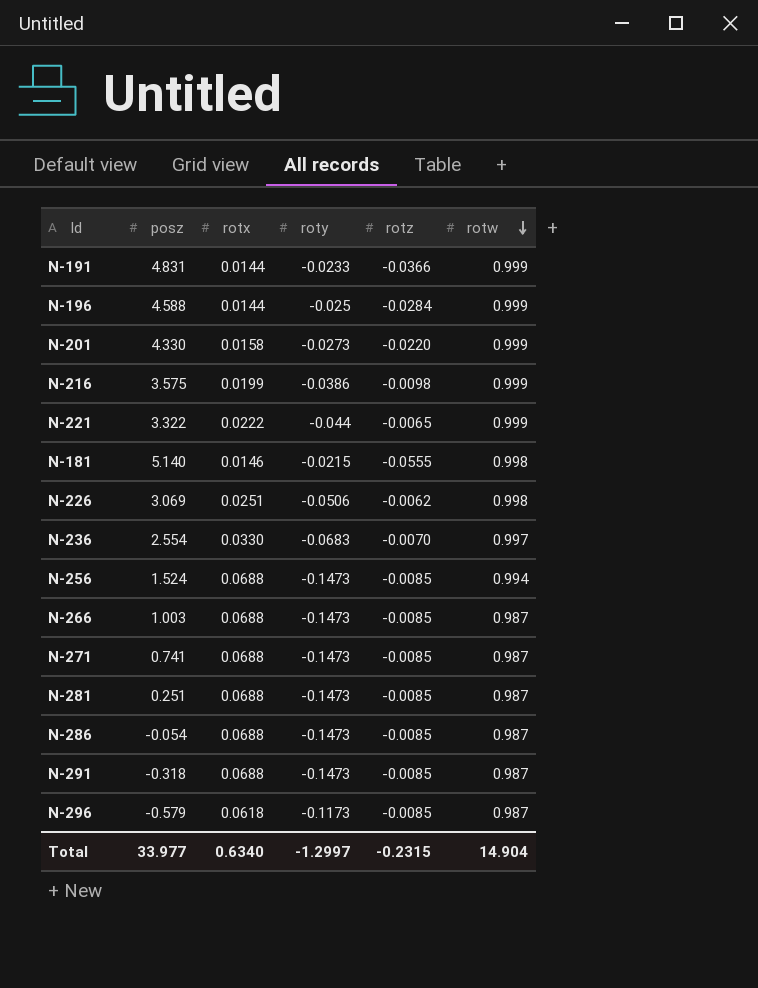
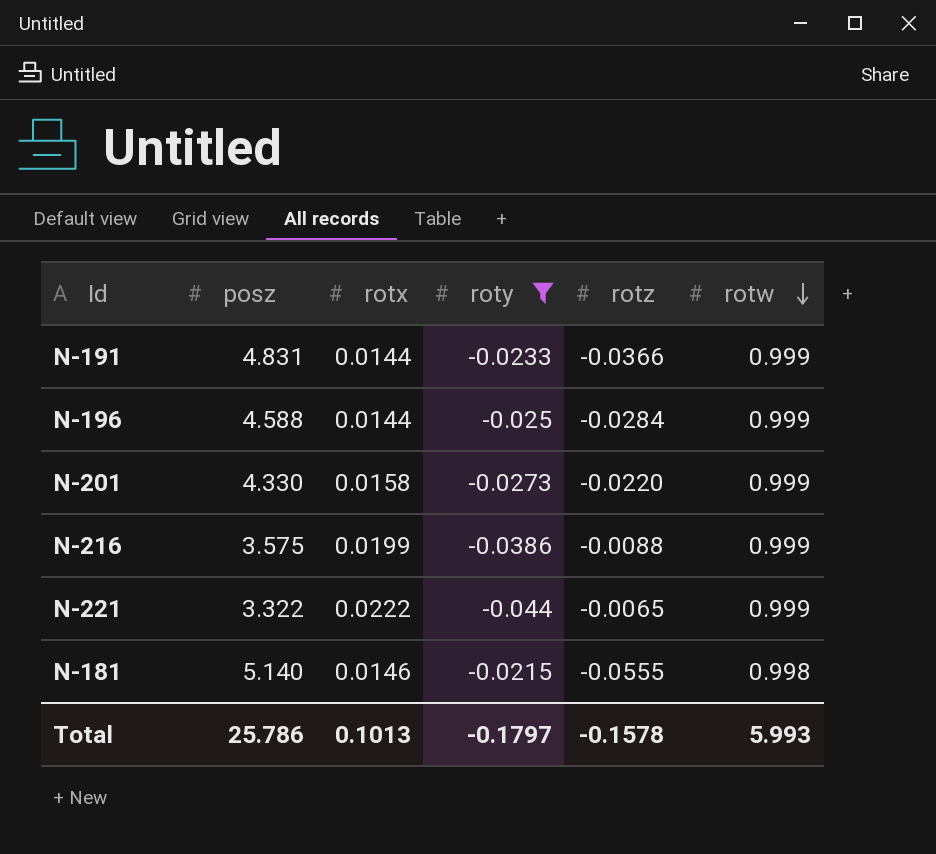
filter: none -> roty >= -0.044
N-216 | rotz: -0.0098 -> -0.0088
Total | posz: 33.977 -> 25.786
Total | rotx: 0.6340 -> 0.1013
Total | roty: -1.2997 -> -0.1797
Total | rotz: -0.2315 -> -0.1578
Total | rotw: 14.904 -> 5.993

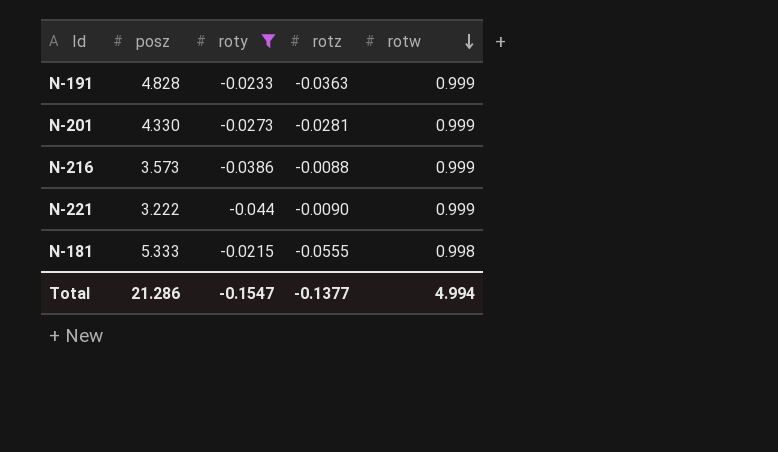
column rotx | position: 3 -> none
row N-196: 4.588 | 0.0144 | -0.025 | -0.0284 | 0.999 -> none
N-191 | posz: 4.831 -> 4.828
N-191 | rotz: -0.0366 -> -0.0363
N-201 | rotz: -0.0220 -> -0.0281
N-216 | posz: 3.575 -> 3.573
N-221 | posz: 3.322 -> 3.222
N-221 | rotz: -0.0065 -> -0.0090
N-181 | posz: 5.140 -> 5.333
Total | posz: 25.786 -> 21.286
Total | roty: -0.1797 -> -0.1547
Total | rotz: -0.1578 -> -0.1377
Total | rotw: 5.993 -> 4.994

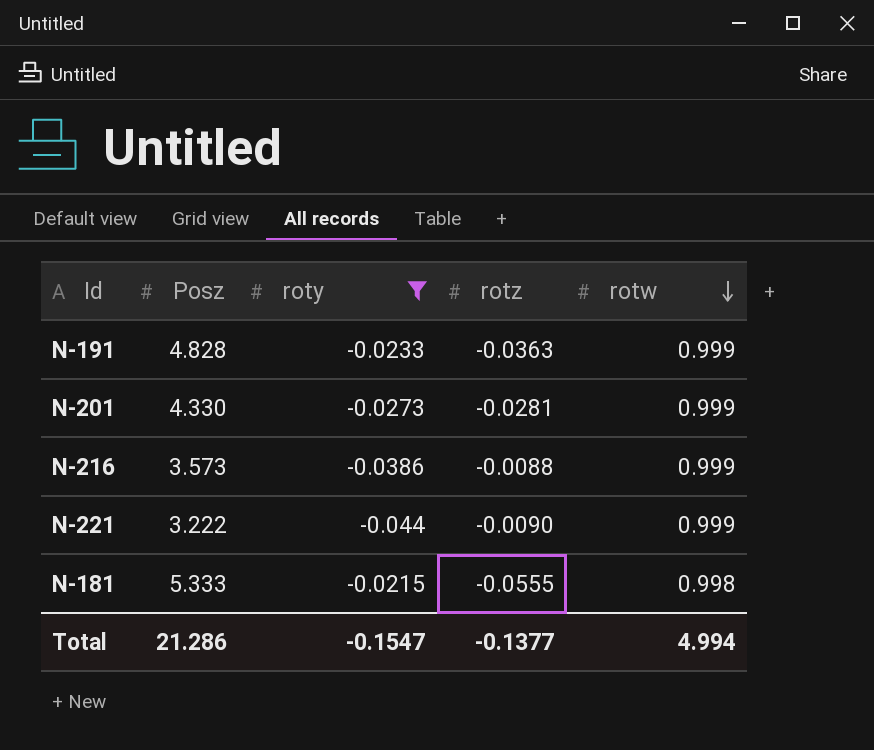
column name: posz -> Posz

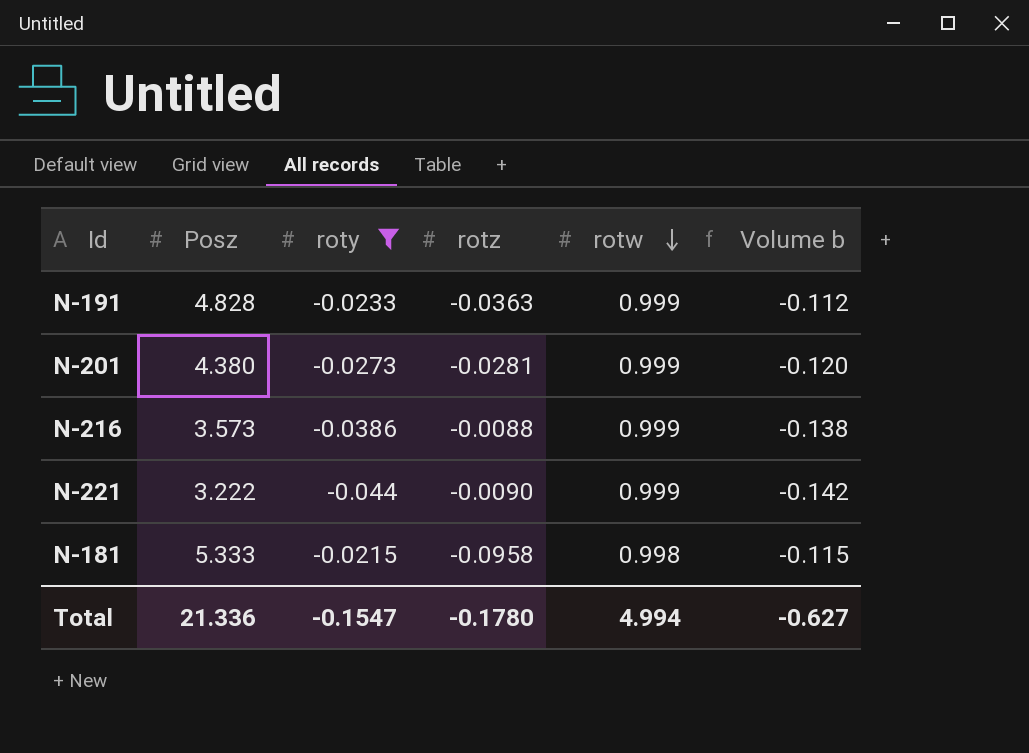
column Volume b | formula: none -> [Posz] * [roty]
N-201 | Posz: 4.330 -> 4.380
N-181 | rotz: -0.0555 -> -0.0958
Total | Posz: 21.286 -> 21.336
Total | rotz: -0.1377 -> -0.1780

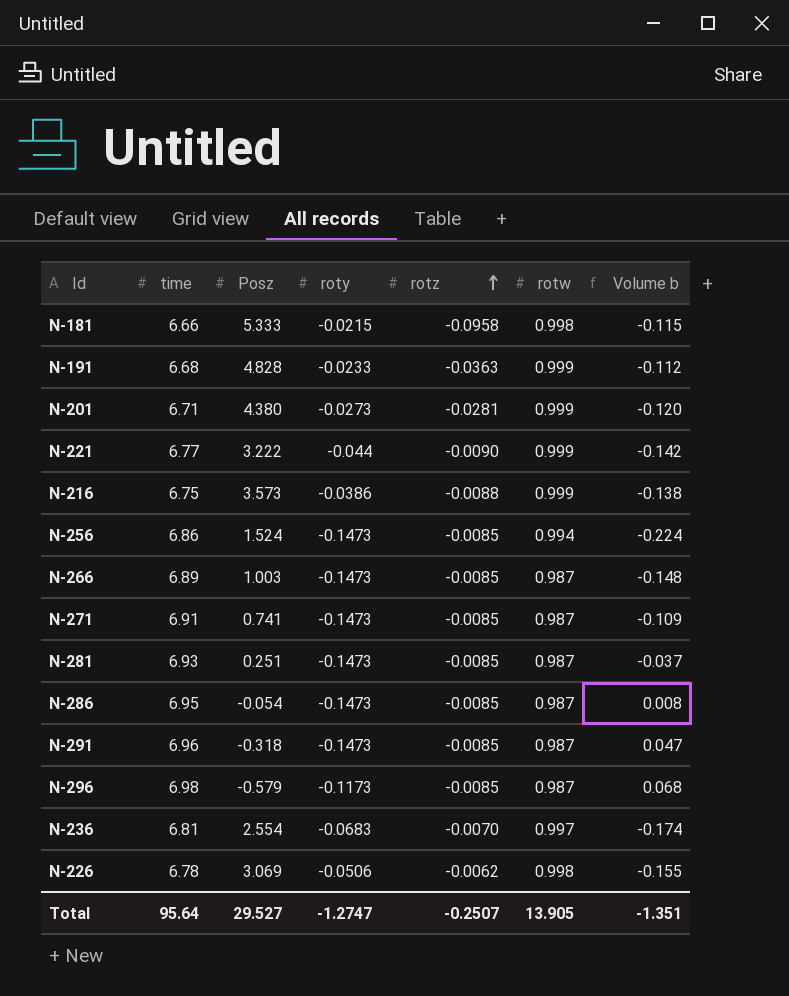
filter: roty >= -0.044 -> none
row order: rotw descending -> rotz ascending
column time | position: none -> 2
Total | Posz: 21.336 -> 29.527
Total | roty: -0.1547 -> -1.2747
Total | rotz: -0.1780 -> -0.2507
Total | rotw: 4.994 -> 13.905
Total | Volume b: -0.627 -> -1.351

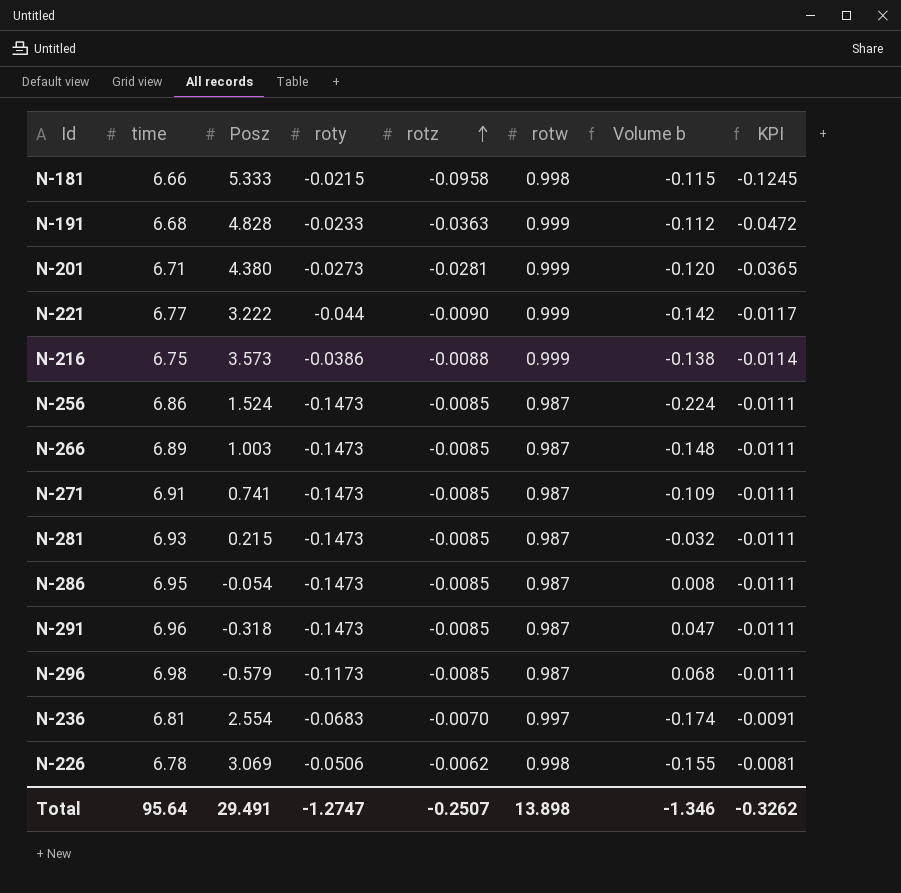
column KPI | formula: none -> [rotz] * 1.3
N-256 | rotw: 0.994 -> 0.987
N-281 | Posz: 0.251 -> 0.215
N-281 | Volume b: -0.037 -> -0.032
Total | Posz: 29.527 -> 29.491
Total | rotw: 13.905 -> 13.898
Total | Volume b: -1.351 -> -1.346

